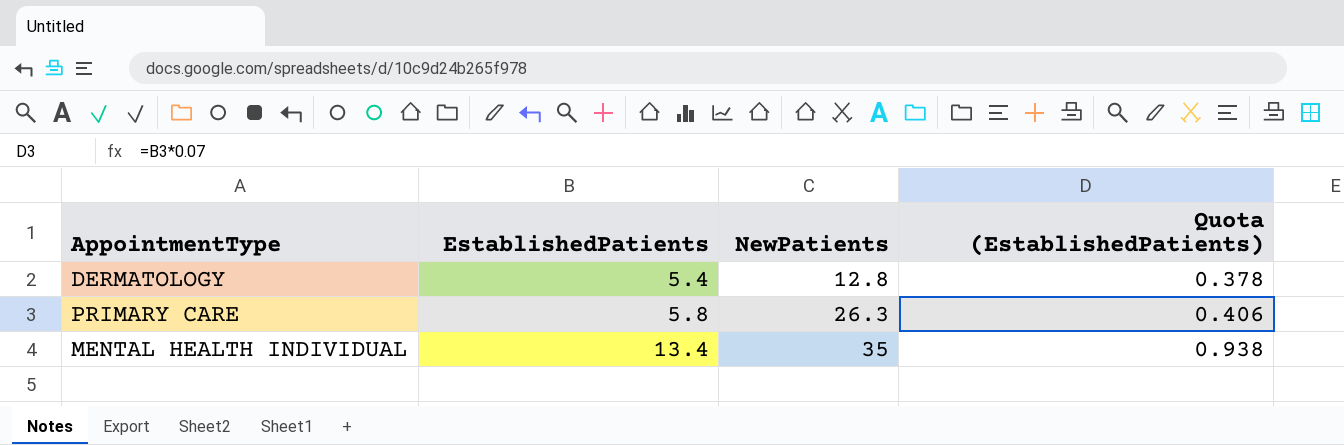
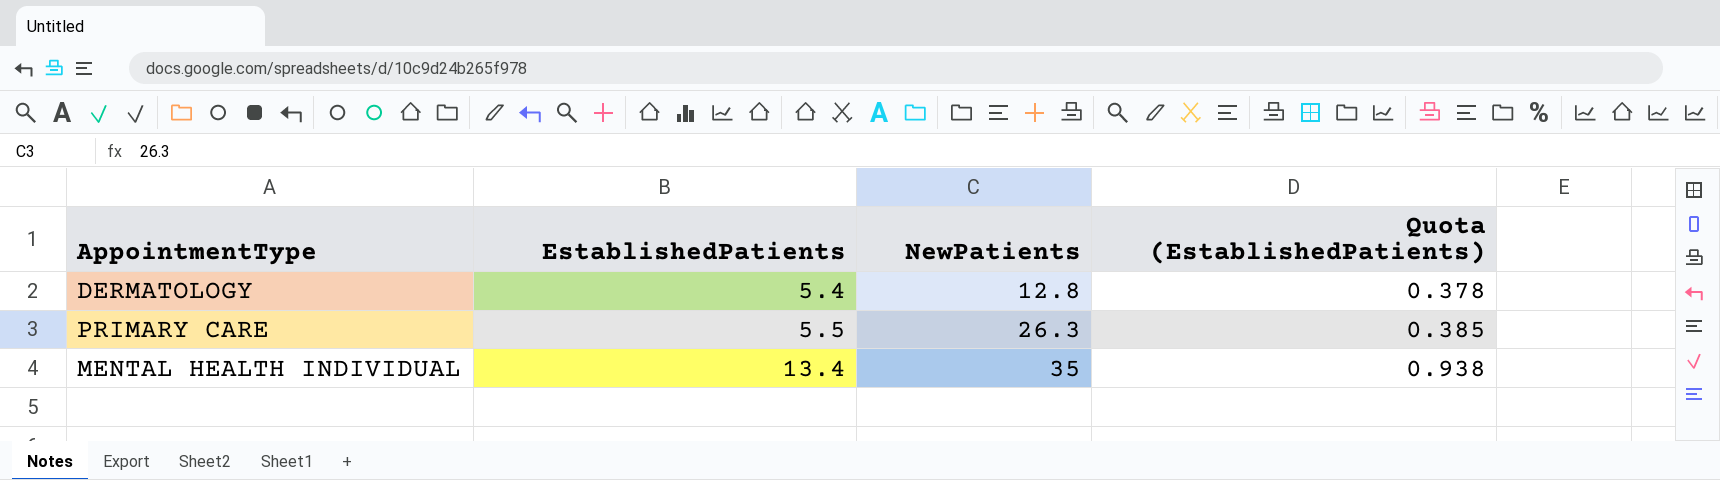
PRIMARY CARE | EstablishedPatients: 5.8 -> 5.5
PRIMARY CARE | Quota (EstablishedPatients): 0.406 -> 0.385

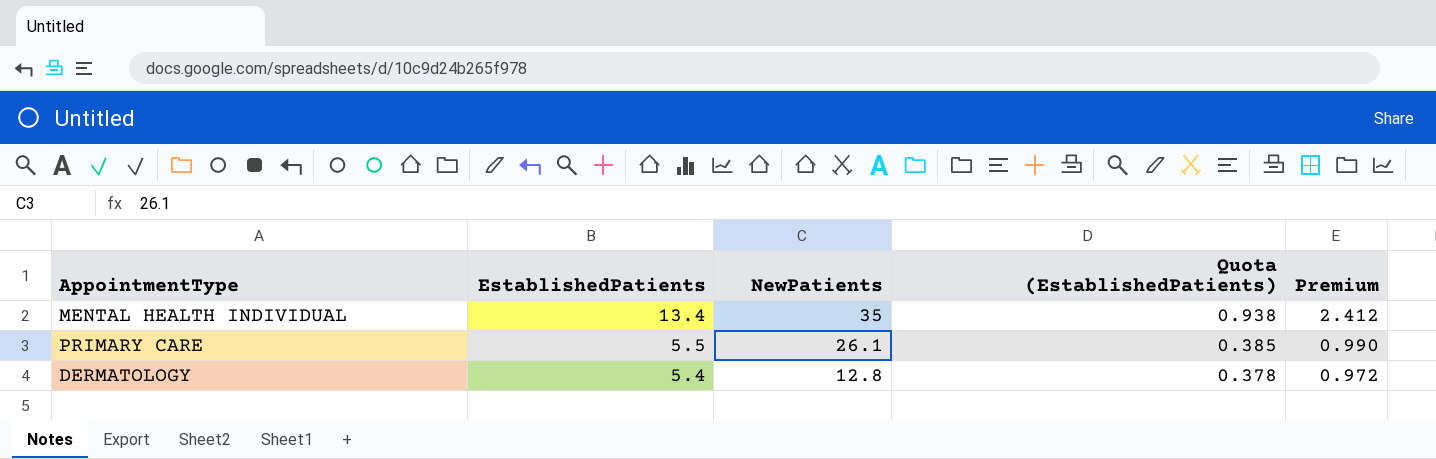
row order: EstablishedPatients ascending -> EstablishedPatients descending
column Premium | formula: none -> [EstablishedPatients] * 0.18
PRIMARY CARE | NewPatients: 26.3 -> 26.1

